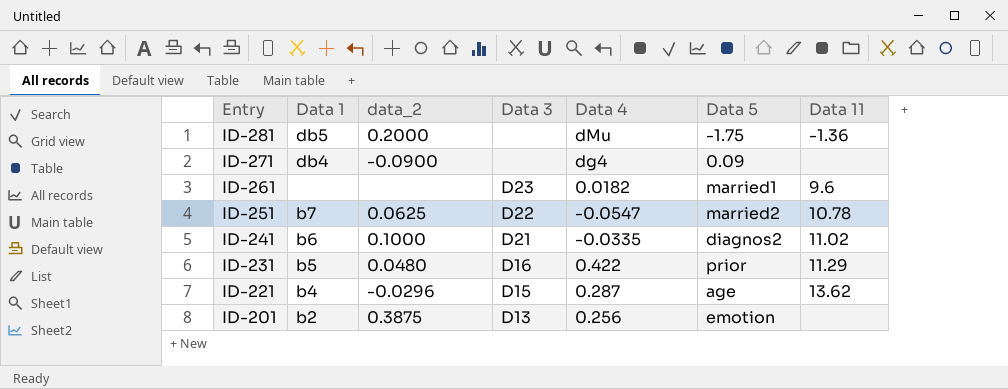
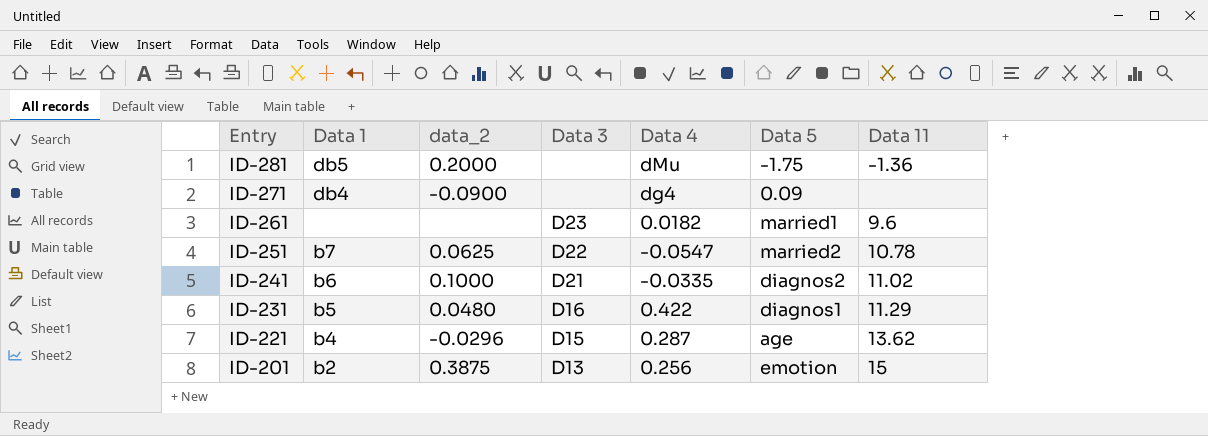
ID-231 | Data 5: prior -> diagnos1
ID-201 | Data 11: none -> 15

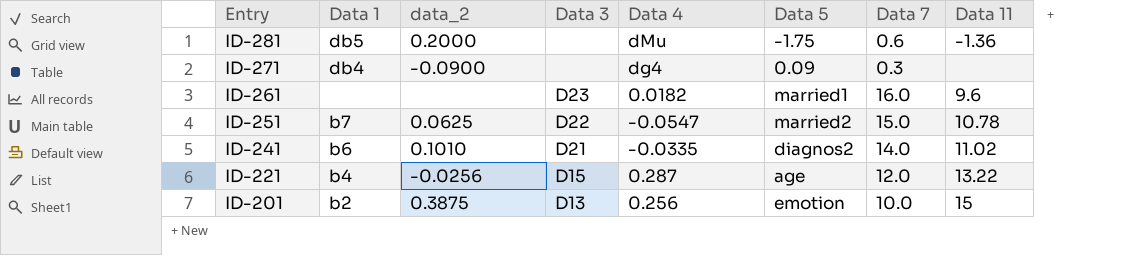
column Data 7 | position: none -> 7
row ID-231: b5 | 0.0480 | D16 | 0.422 | diagnos1 | 11.29 -> none
ID-241 | data_2: 0.1000 -> 0.1010
ID-221 | data_2: -0.0296 -> -0.0256
ID-221 | Data 11: 13.62 -> 13.22

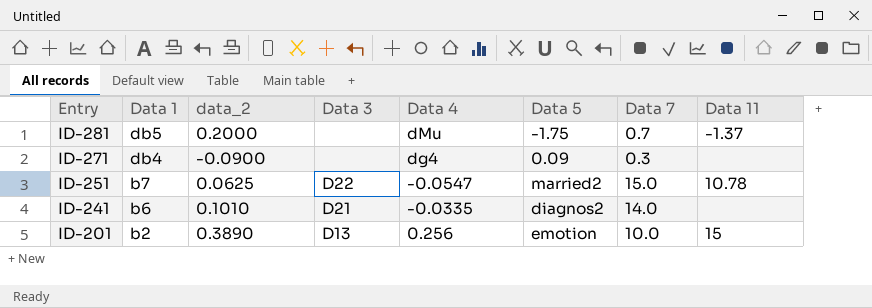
row ID-261: none | none | D23 | 0.0182 | married1 | 16.0 | 9.6 -> none
row ID-221: b4 | -0.0256 | D15 | 0.287 | age | 12.0 | 13.22 -> none
ID-281 | Data 7: 0.6 -> 0.7
ID-281 | Data 11: -1.36 -> -1.37
ID-241 | Data 11: 11.02 -> none
ID-201 | data_2: 0.3875 -> 0.3890

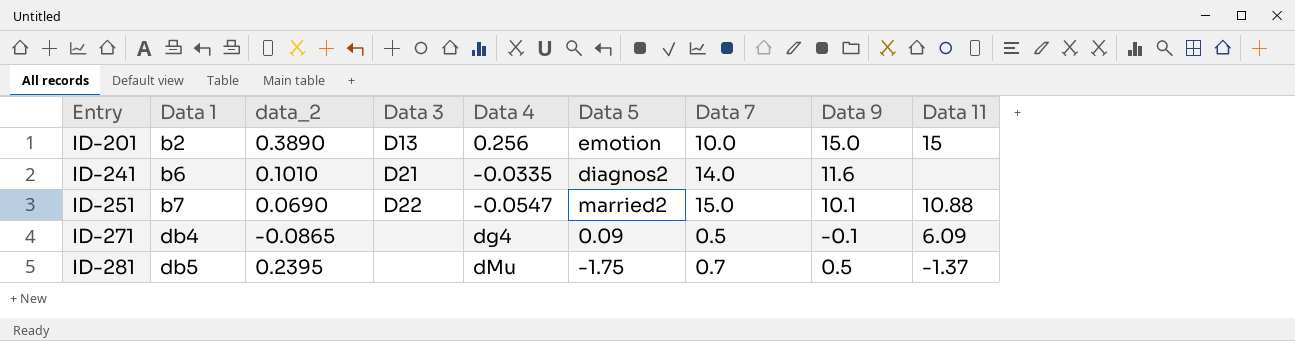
row order: Entry descending -> Entry ascending
column Data 9 | position: none -> 8
ID-251 | data_2: 0.0625 -> 0.0690
ID-251 | Data 11: 10.78 -> 10.88
ID-271 | data_2: -0.0900 -> -0.0865
ID-271 | Data 7: 0.3 -> 0.5
ID-271 | Data 11: none -> 6.09
ID-281 | data_2: 0.2000 -> 0.2395

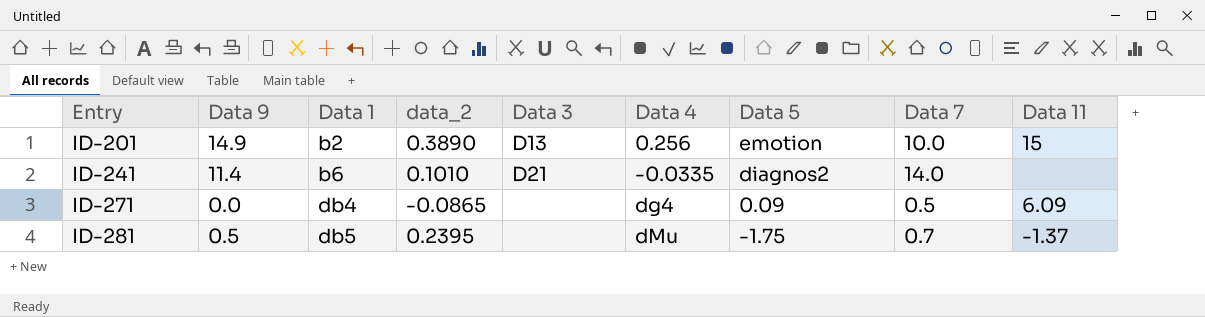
column Data 9 | position: 8 -> 2
row ID-251: b7 | 0.0690 | D22 | -0.0547 | married2 | 15.0 | 10.1 | 10.88 -> none
ID-201 | Data 9: 15.0 -> 14.9
ID-241 | Data 9: 11.6 -> 11.4
ID-271 | Data 9: -0.1 -> 0.0

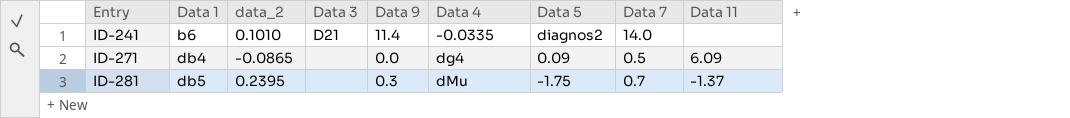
column Data 9 | position: 2 -> 5
row ID-201: 14.9 | b2 | 0.3890 | D13 | 0.256 | emotion | 10.0 | 15 -> none
ID-281 | Data 9: 0.5 -> 0.3

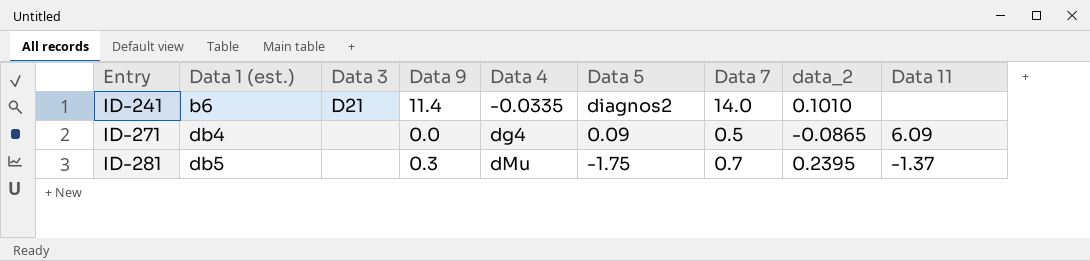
column name: Data 1 -> Data 1 (est.)
column data_2 | position: 3 -> 8

